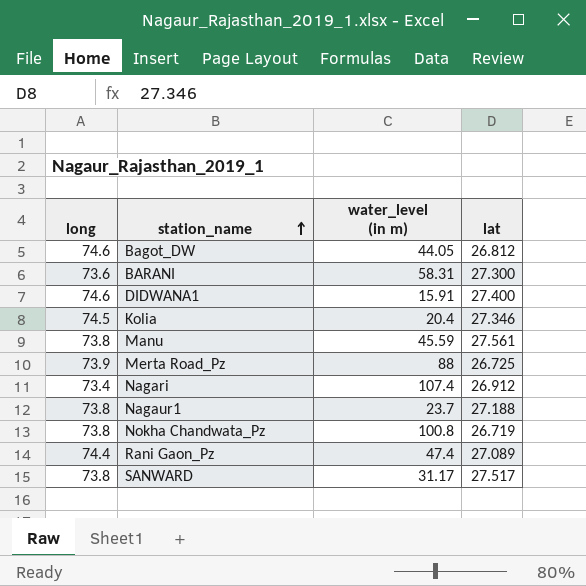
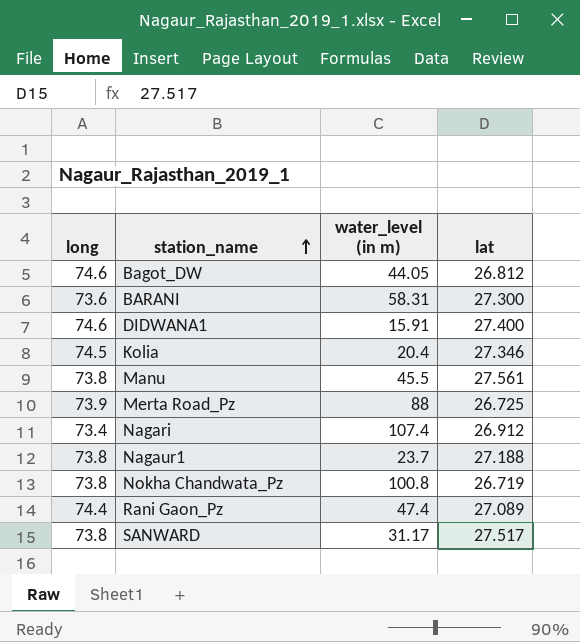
Manu | water_level (in m): 45.59 -> 45.5

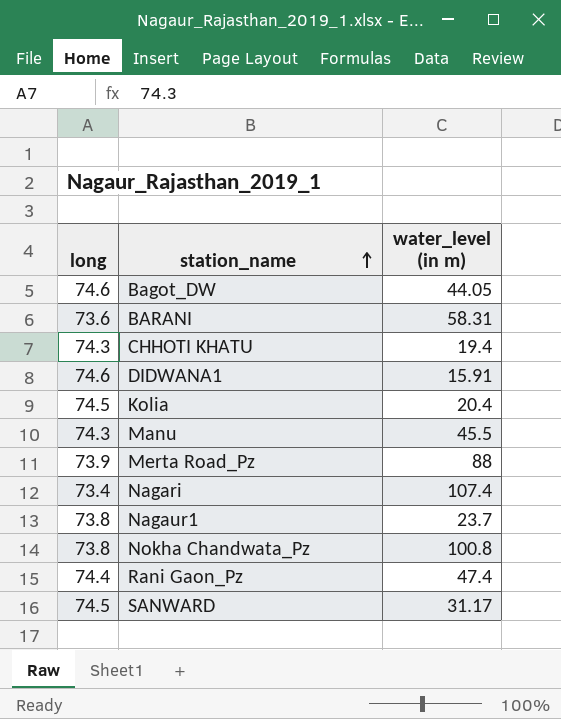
column lat | position: 4 -> none
row CHHOTI KHATU: none -> 74.3 | 19.4
Manu | long: 73.8 -> 74.3
SANWARD | long: 73.8 -> 74.5

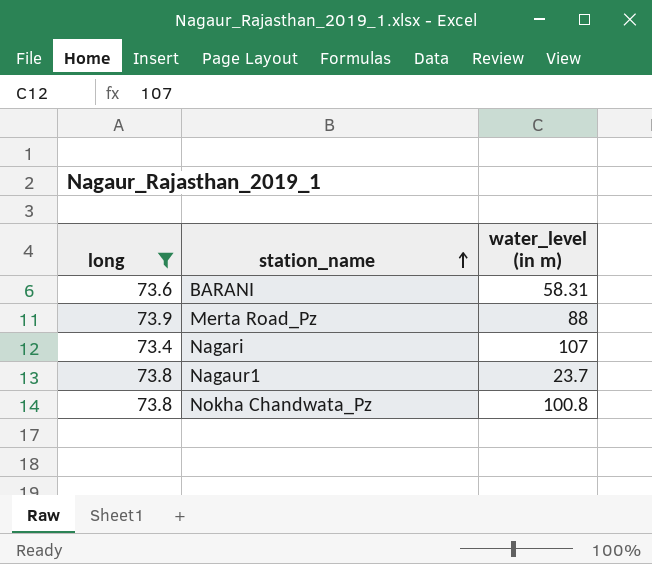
filter: none -> long <= 73.9
Nagari | water_level (in m): 107.4 -> 107

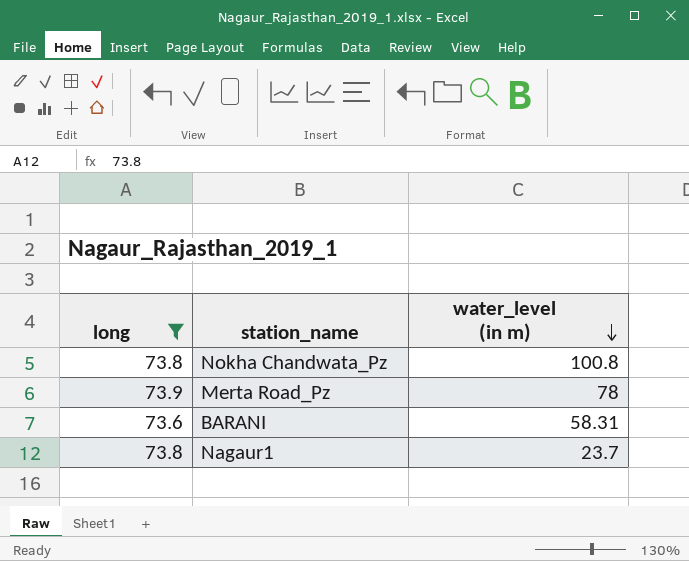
row order: station_name ascending -> water_level (in m) descending
row Nagari: 73.4 | 107 -> none
Merta Road_Pz | water_level (in m): 88 -> 78

